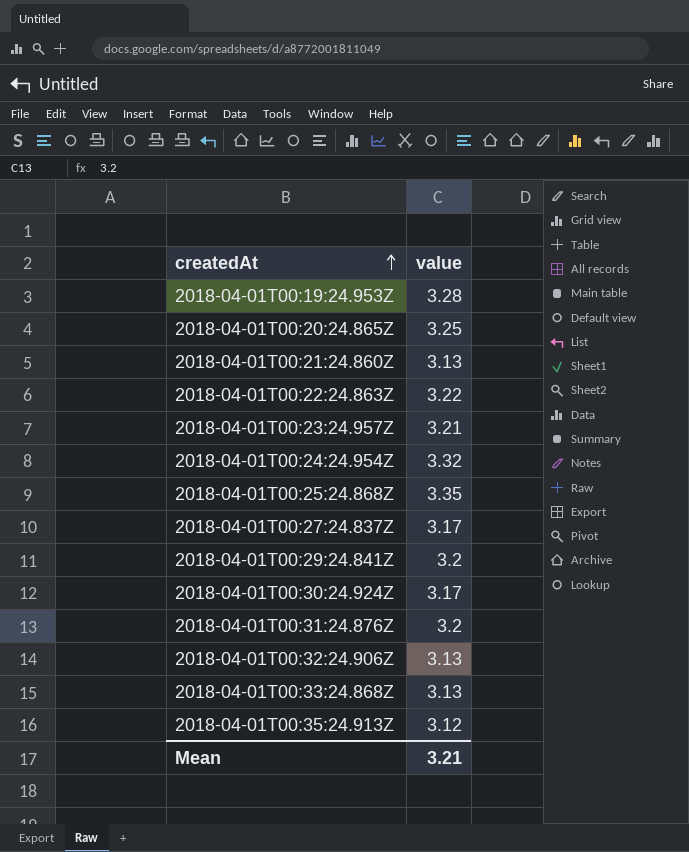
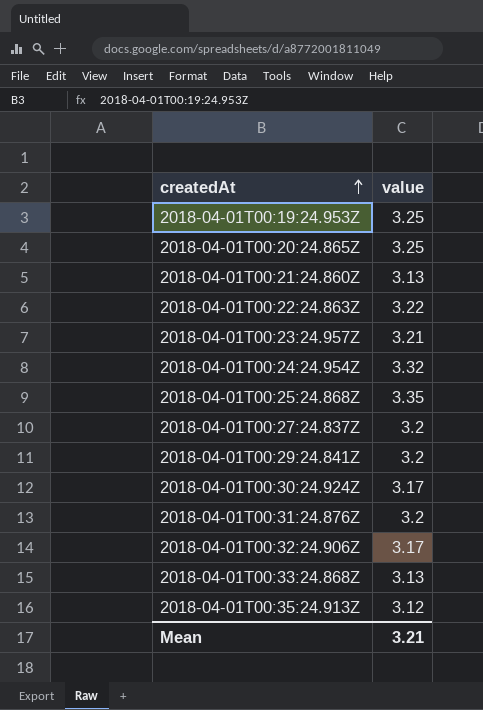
2018-04-01T00:19:24.953Z | value: 3.28 -> 3.25
2018-04-01T00:27:24.837Z | value: 3.17 -> 3.2
2018-04-01T00:32:24.906Z | value: 3.13 -> 3.17

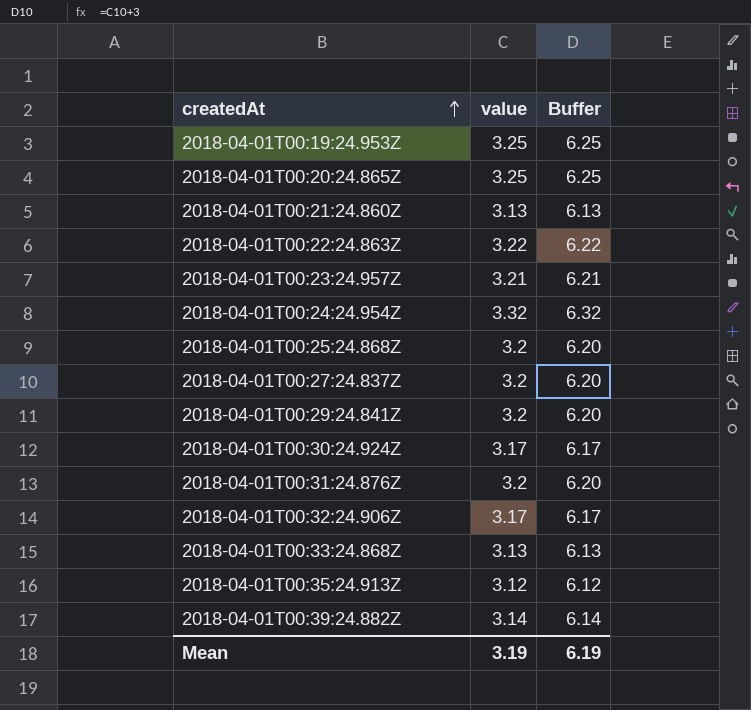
column Buffer | formula: none -> [value] + 3
2018-04-01T00:25:24.868Z | value: 3.35 -> 3.2
row 2018-04-01T00:39:24.882Z: none -> 3.14 | 6.14
Mean | value: 3.21 -> 3.19

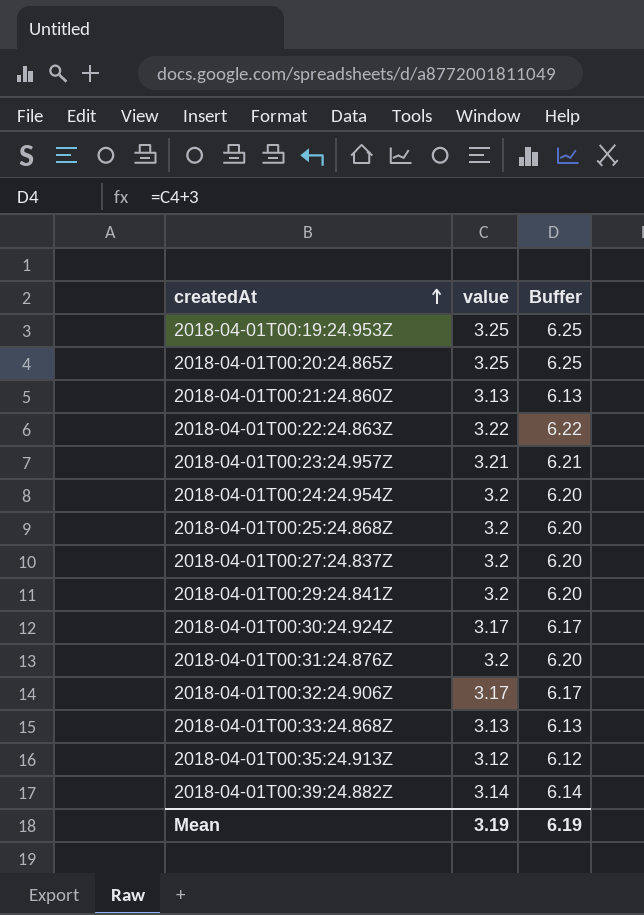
2018-04-01T00:24:24.954Z | value: 3.32 -> 3.2
2018-04-01T00:24:24.954Z | Buffer: 6.32 -> 6.20

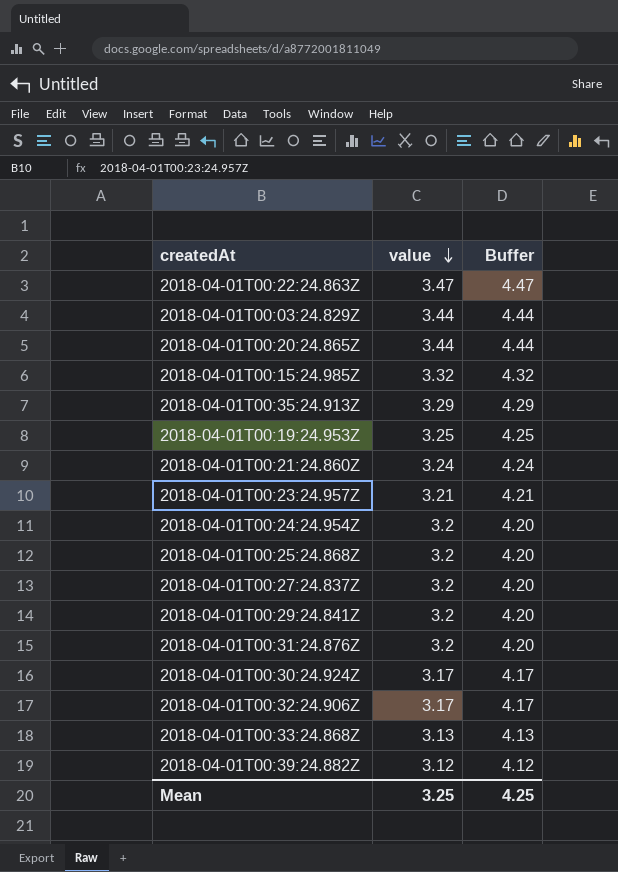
row order: createdAt ascending -> value descending
column Buffer | formula: [value] + 3 -> [value] + 1
2018-04-01T00:22:24.863Z | value: 3.22 -> 3.47
row 2018-04-01T00:03:24.829Z: none -> 3.44 | 4.44
2018-04-01T00:20:24.865Z | value: 3.25 -> 3.44
row 2018-04-01T00:15:24.985Z: none -> 3.32 | 4.32
2018-04-01T00:35:24.913Z | value: 3.12 -> 3.29
2018-04-01T00:21:24.860Z | value: 3.13 -> 3.24
2018-04-01T00:39:24.882Z | value: 3.14 -> 3.12
Mean | value: 3.19 -> 3.25
Mean | Buffer: 6.19 -> 4.25

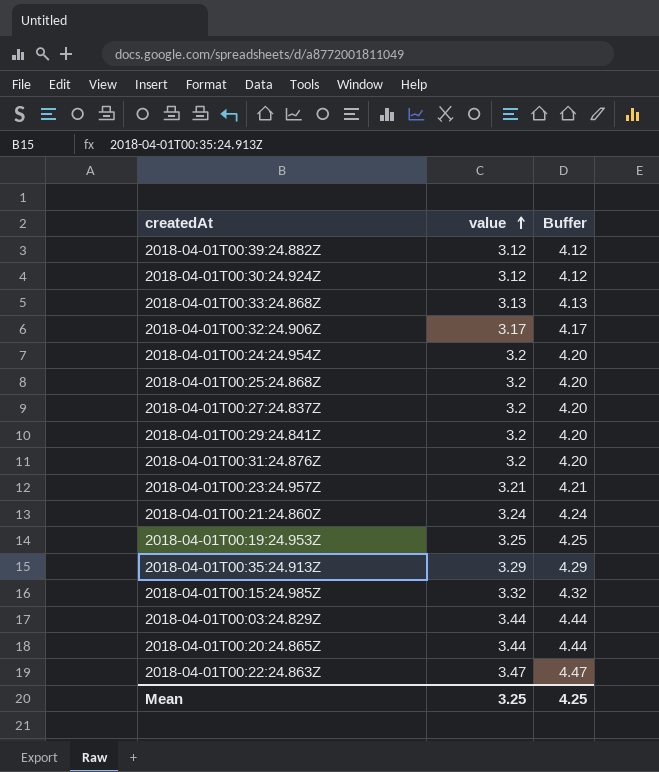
row order: value descending -> value ascending
2018-04-01T00:30:24.924Z | value: 3.17 -> 3.12
2018-04-01T00:30:24.924Z | Buffer: 4.17 -> 4.12

